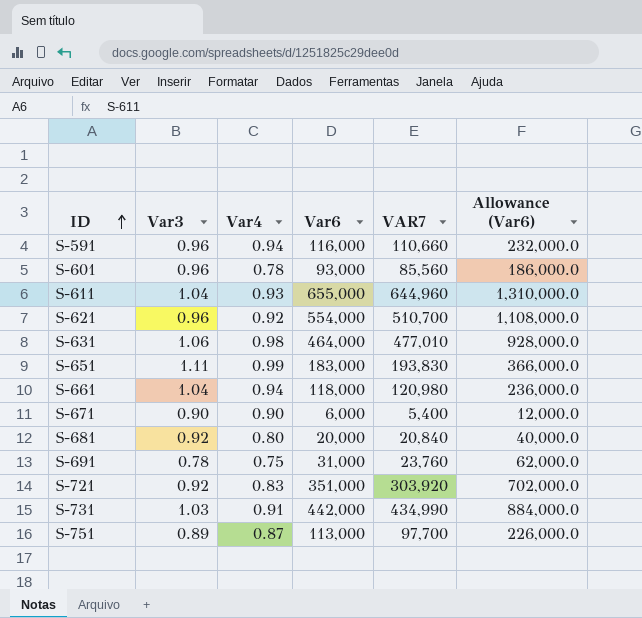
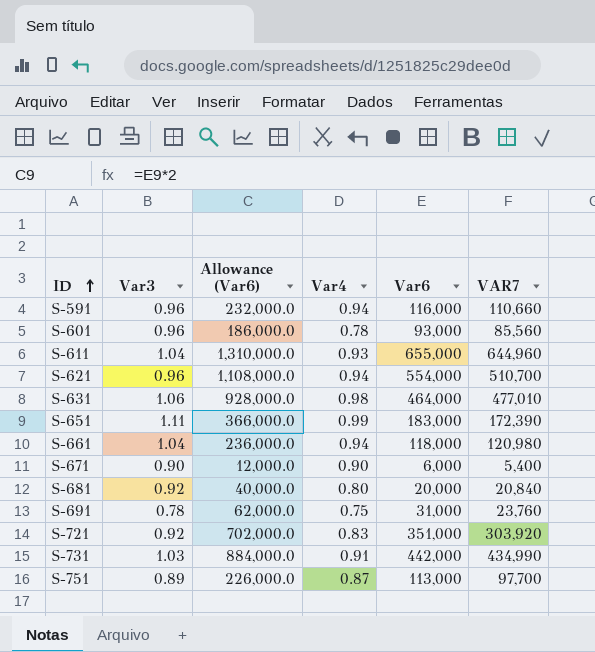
column Allowance (Var6) | position: 6 -> 3
S-621 | Var4: 0.92 -> 0.94
S-651 | VAR7: 193,830 -> 172,390

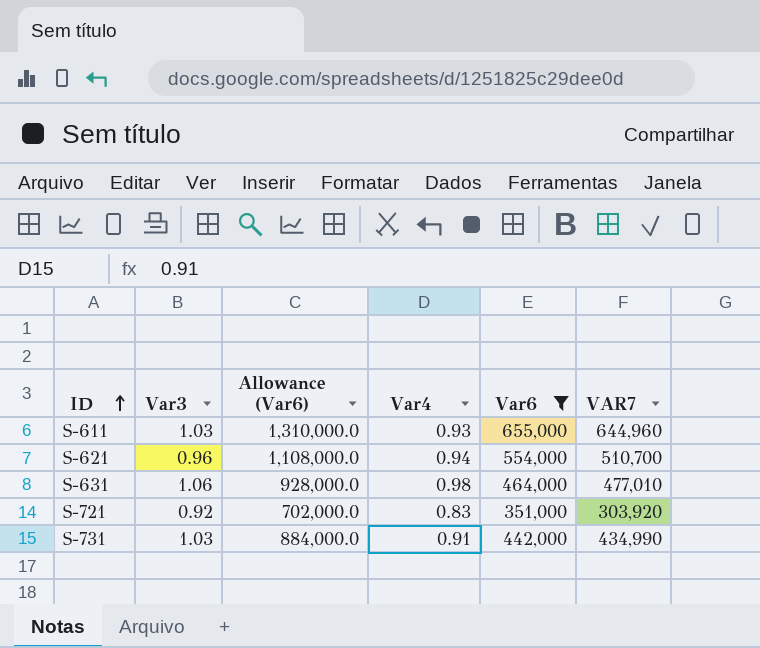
filter: none -> Var6 >= 351,000
S-611 | Var3: 1.04 -> 1.03

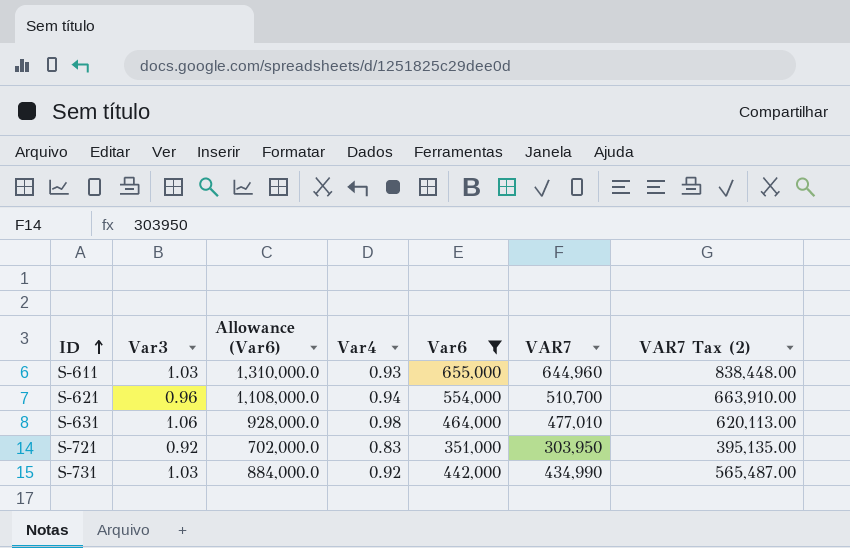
column VAR7 Tax (2) | formula: none -> [VAR7] * 1.3
S-721 | VAR7: 303,920 -> 303,950
S-731 | Var4: 0.91 -> 0.92

